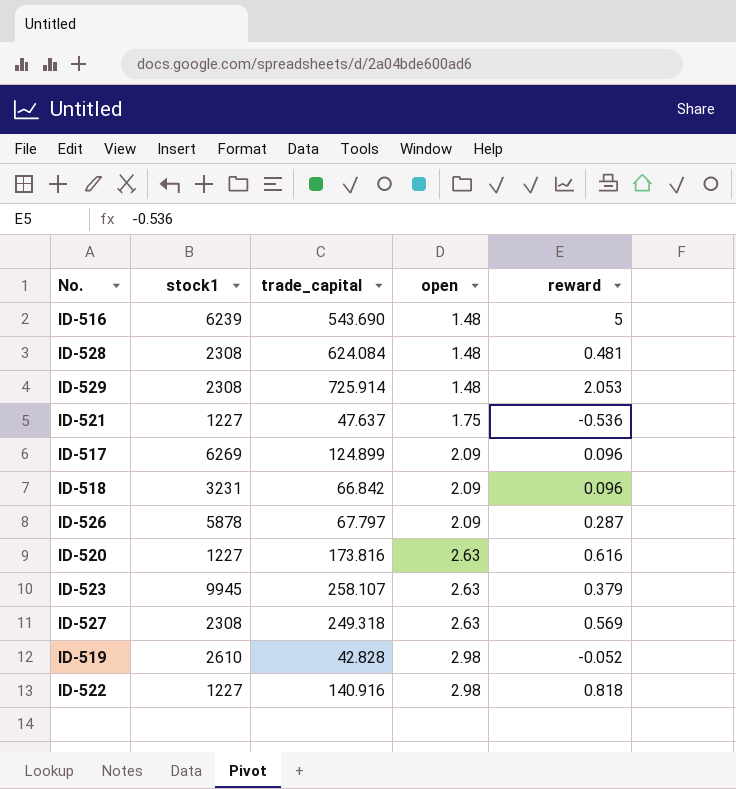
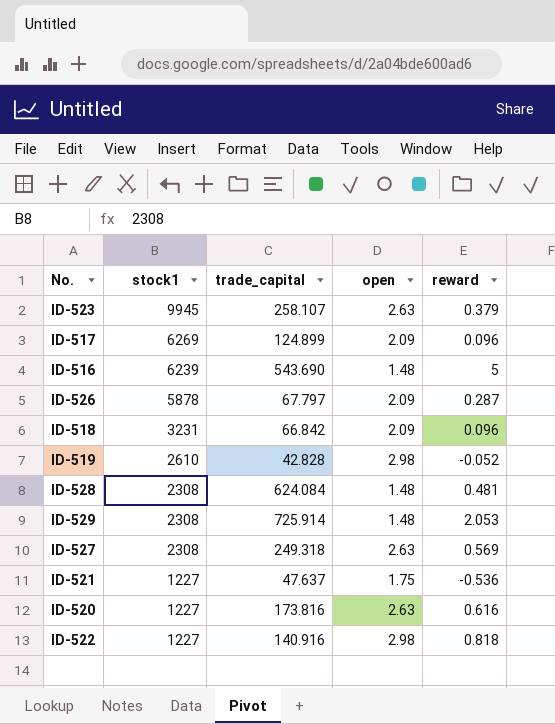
row order: open ascending -> stock1 descending

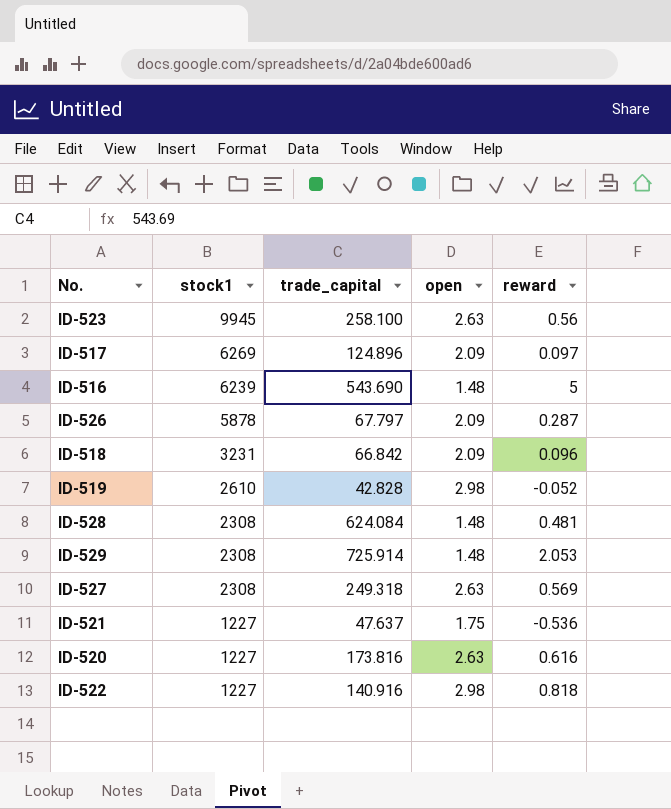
ID-523 | trade_capital: 258.107 -> 258.100
ID-523 | reward: 0.379 -> 0.56
ID-517 | trade_capital: 124.899 -> 124.896
ID-517 | reward: 0.096 -> 0.097

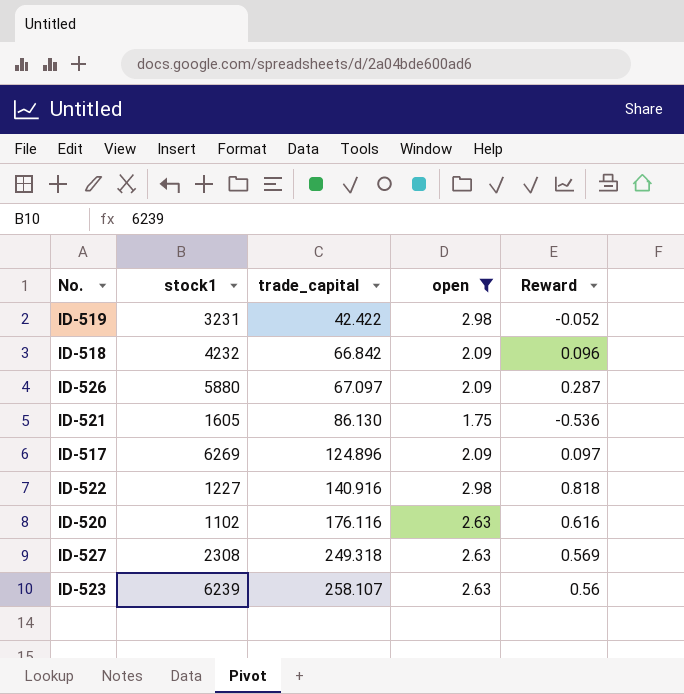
filter: none -> open != 1.48
row order: stock1 descending -> trade_capital ascending
column name: reward -> Reward
ID-519 | stock1: 2610 -> 3231
ID-519 | trade_capital: 42.828 -> 42.422
ID-518 | stock1: 3231 -> 4232
ID-526 | stock1: 5878 -> 5880
ID-526 | trade_capital: 67.797 -> 67.097
ID-521 | stock1: 1227 -> 1605
ID-521 | trade_capital: 47.637 -> 86.130
ID-520 | stock1: 1227 -> 1102
ID-520 | trade_capital: 173.816 -> 176.116
ID-523 | stock1: 9945 -> 6239
ID-523 | trade_capital: 258.100 -> 258.107

